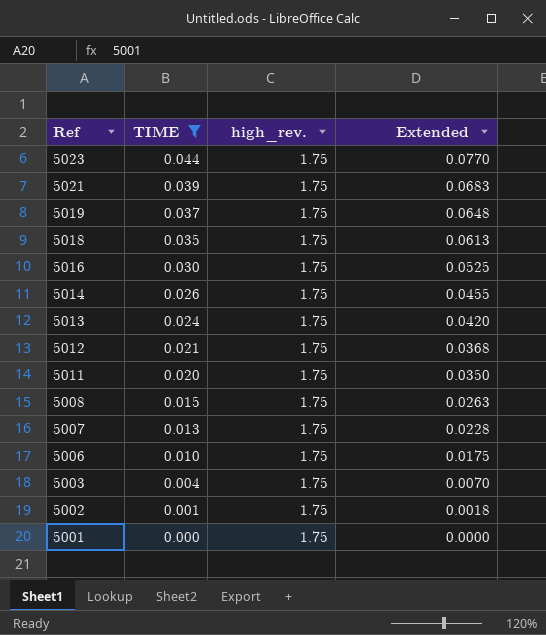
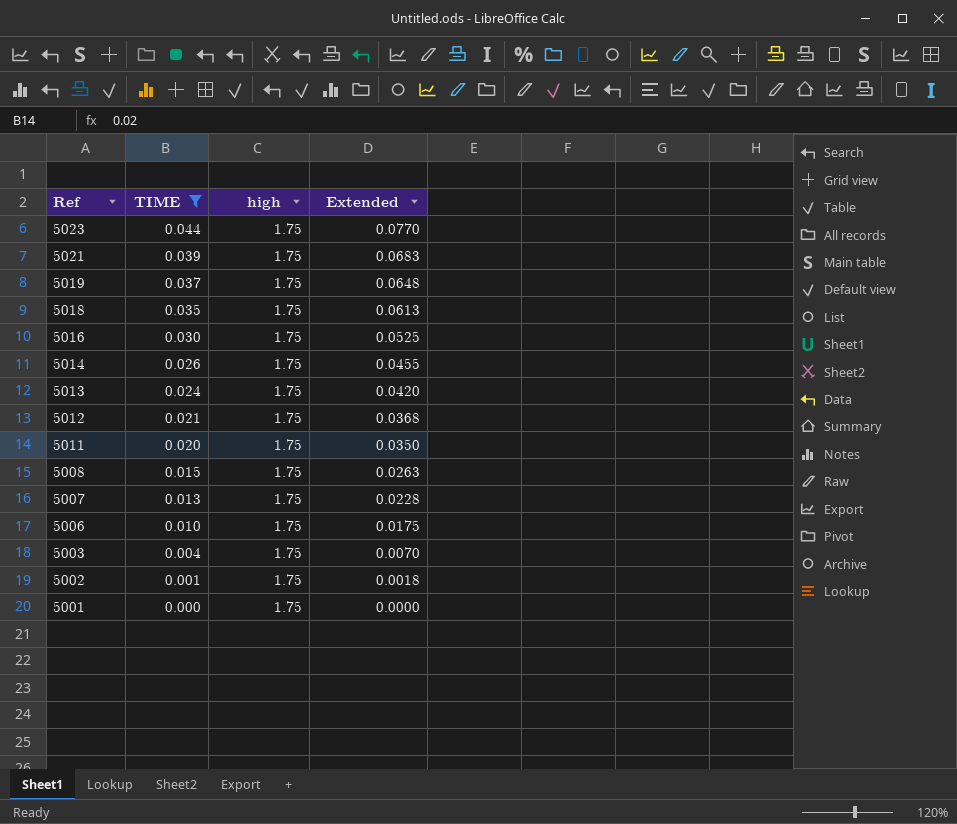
column name: high_rev. -> high

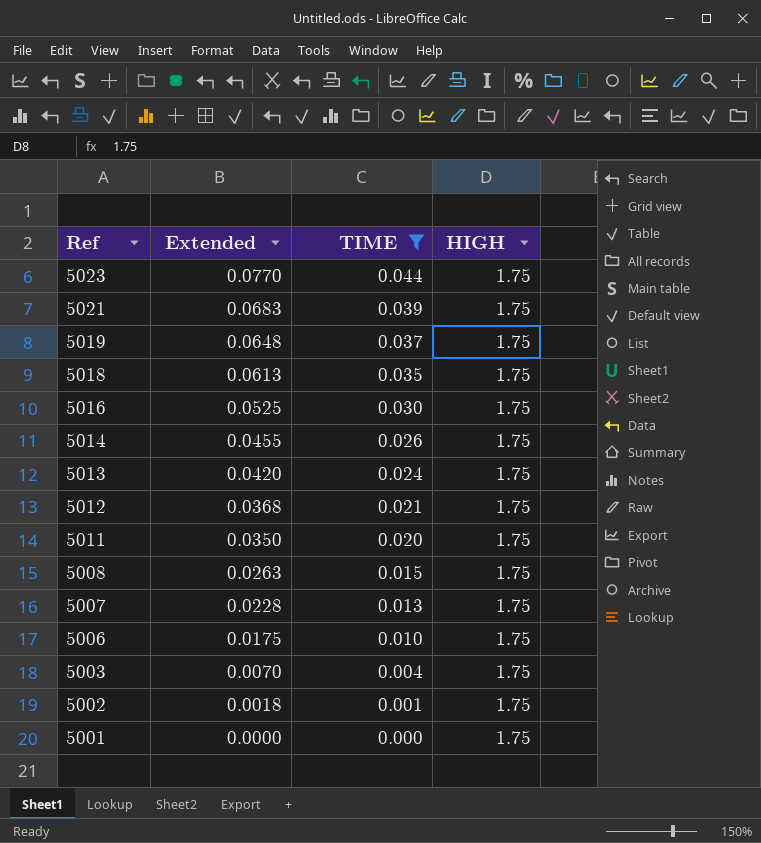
column Extended | position: 4 -> 2
column name: high -> HIGH

